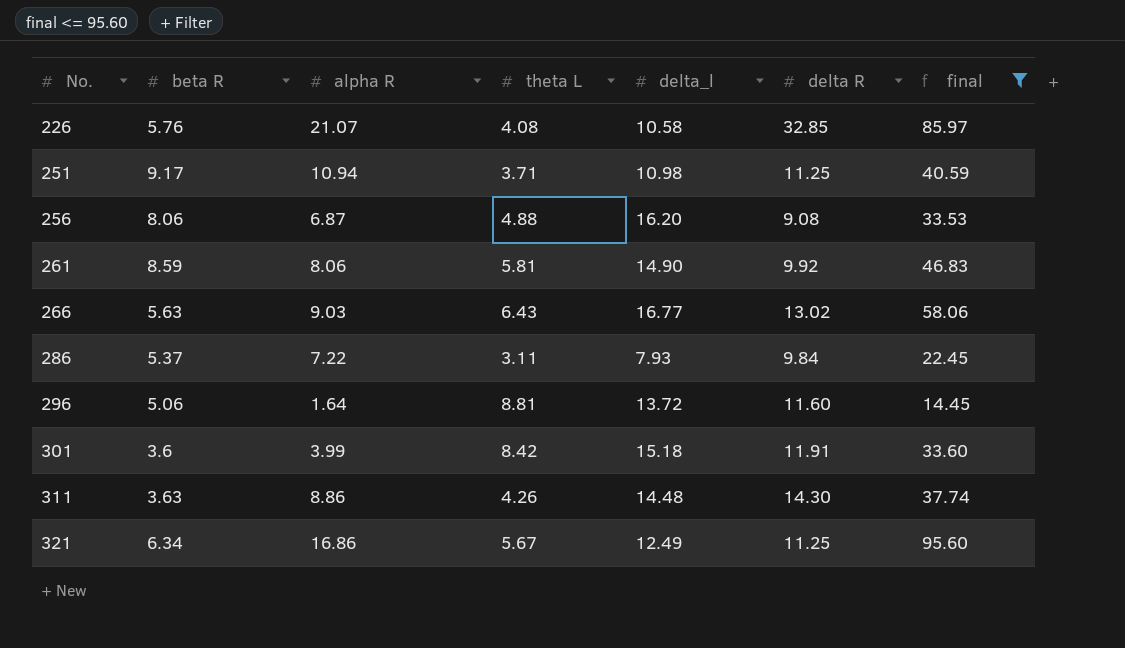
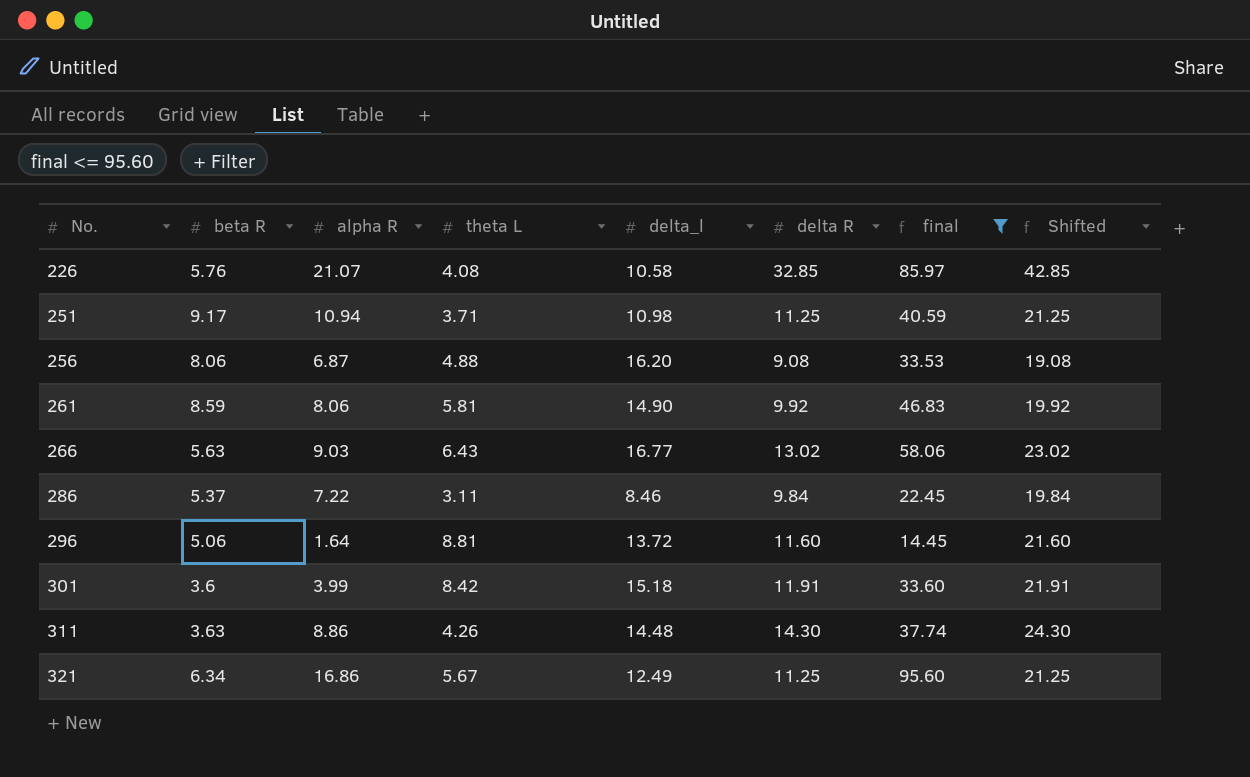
column Shifted | formula: none -> [delta R] + 10
286 | delta_l: 7.93 -> 8.46

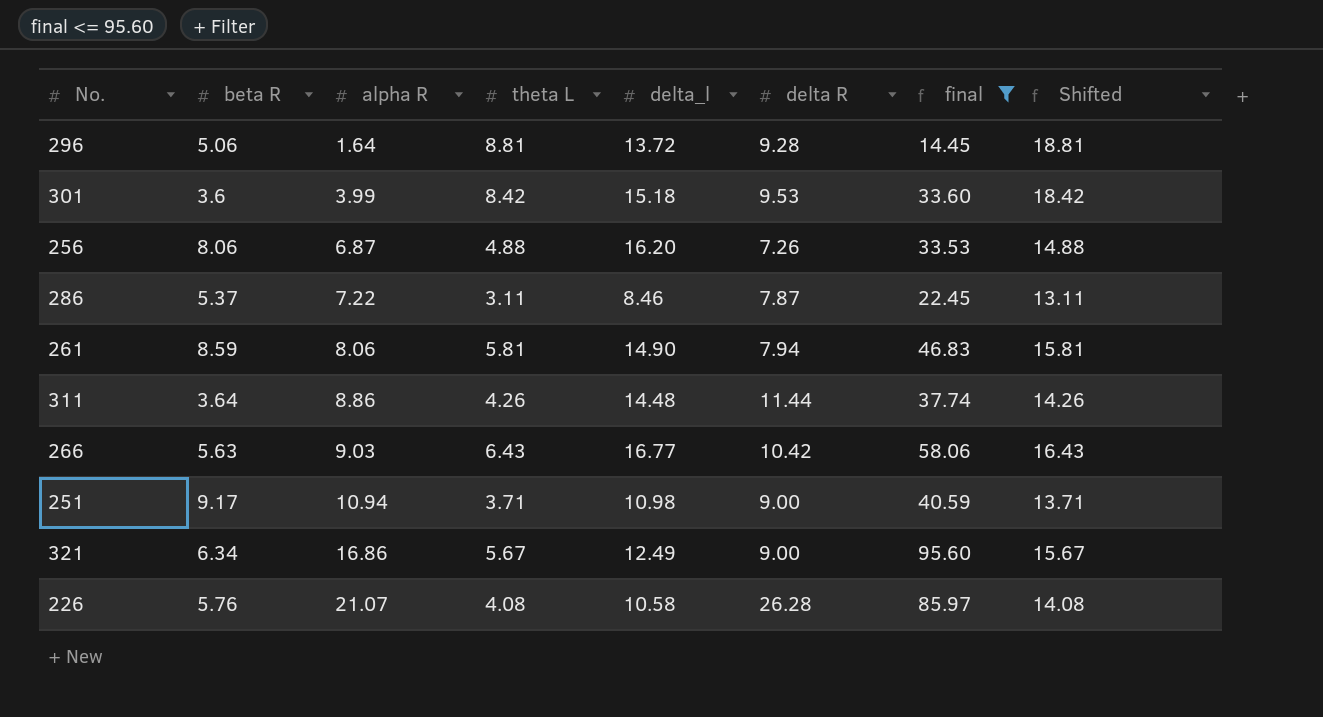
row order: No. ascending -> alpha R ascending
column Shifted | formula: [delta R] + 10 -> [theta L] + 10
296 | delta R: 11.60 -> 9.28
301 | delta R: 11.91 -> 9.53
256 | delta R: 9.08 -> 7.26
286 | delta R: 9.84 -> 7.87
261 | delta R: 9.92 -> 7.94
311 | beta R: 3.63 -> 3.64
311 | delta R: 14.30 -> 11.44
266 | delta R: 13.02 -> 10.42
251 | delta R: 11.25 -> 9.00
321 | delta R: 11.25 -> 9.00
226 | delta R: 32.85 -> 26.28

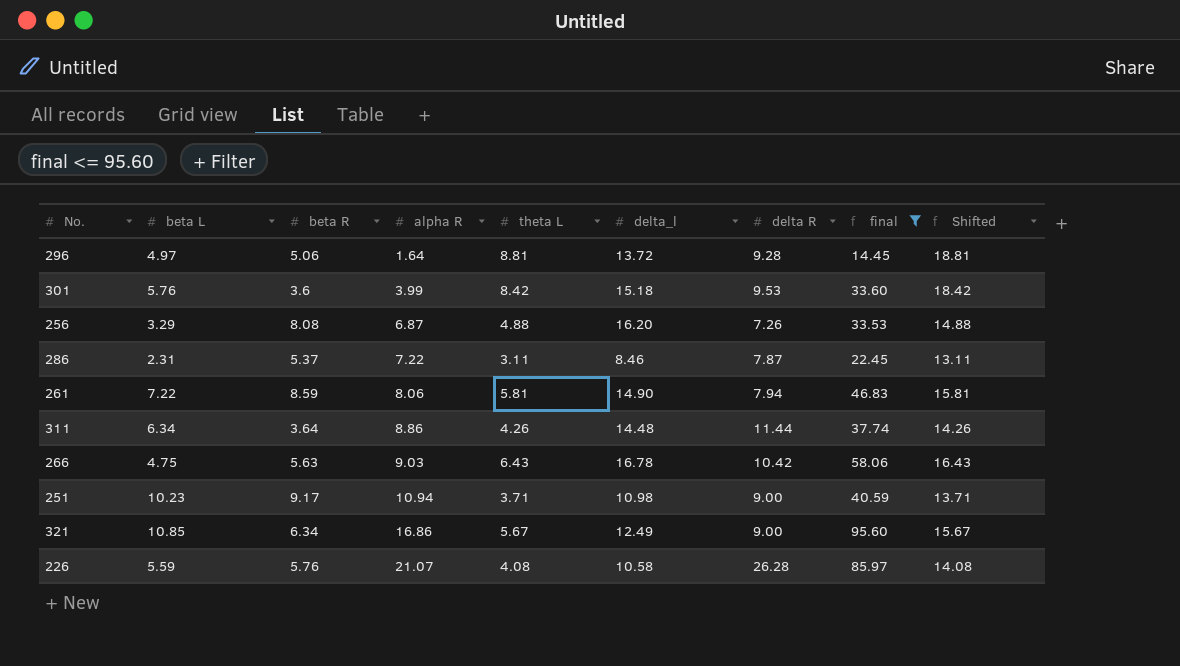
column beta L | position: none -> 2
256 | beta R: 8.06 -> 8.08
266 | delta_l: 16.77 -> 16.78

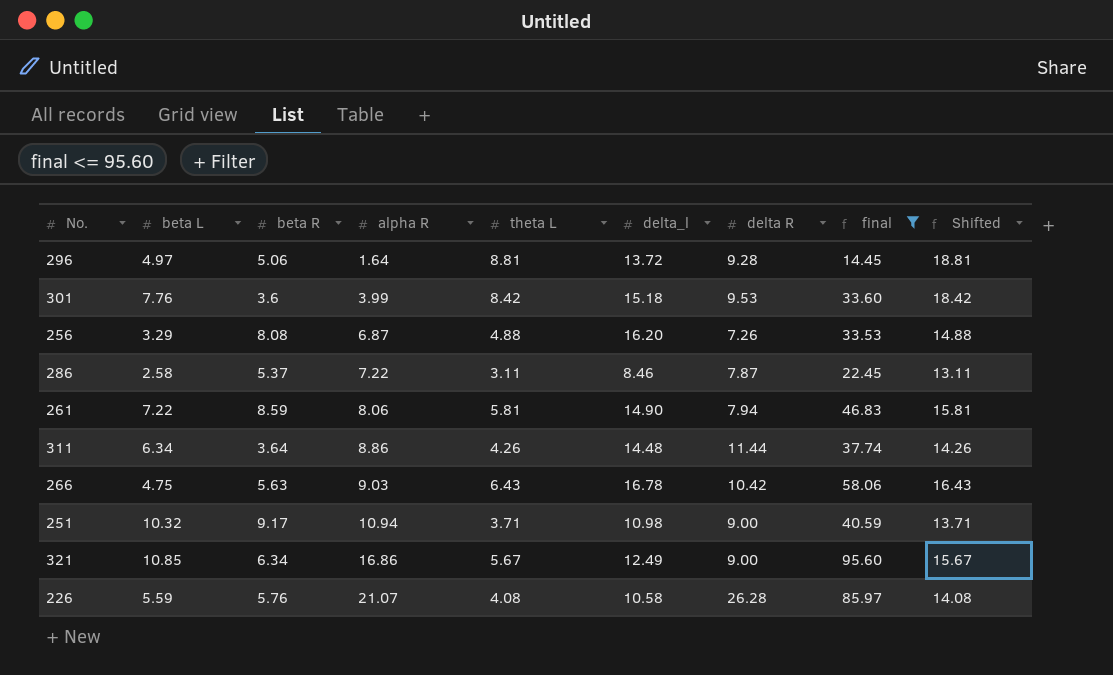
301 | beta L: 5.76 -> 7.76
286 | beta L: 2.31 -> 2.58
251 | beta L: 10.23 -> 10.32

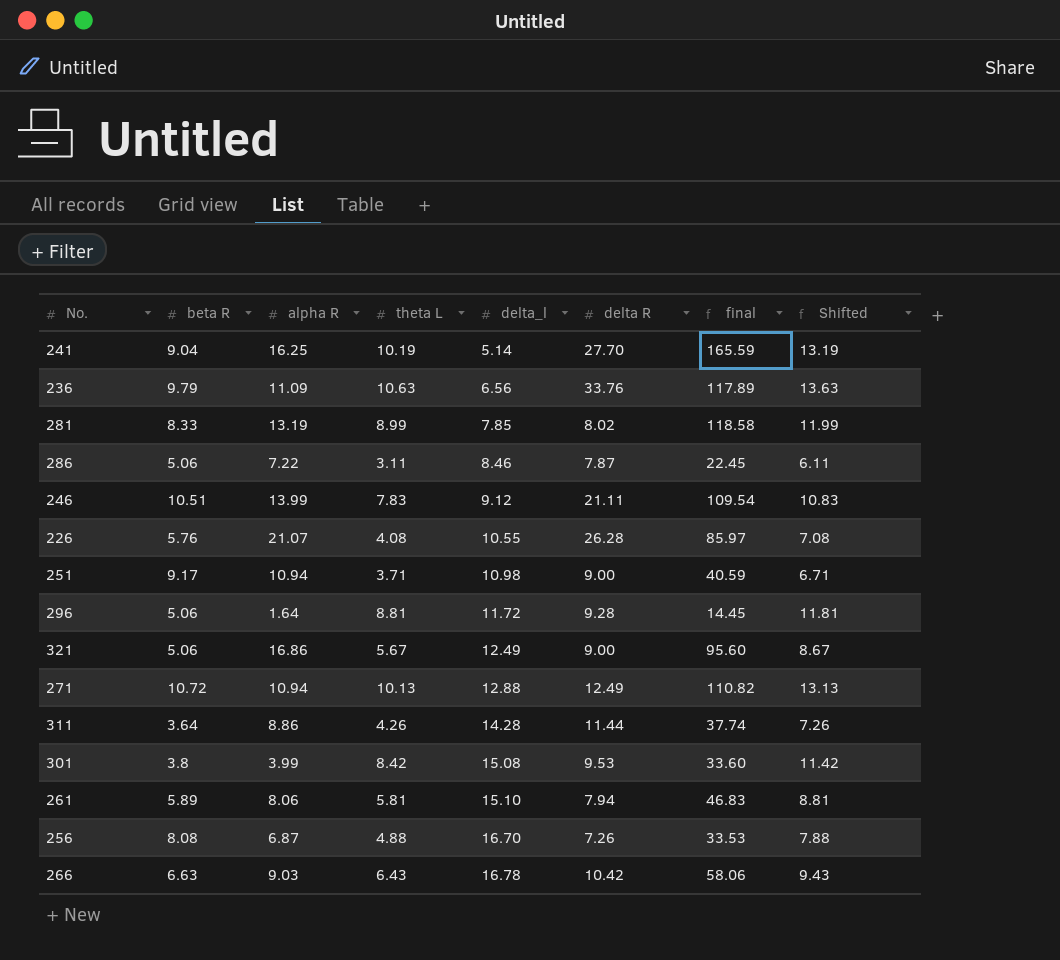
filter: final <= 95.60 -> none
row order: alpha R ascending -> delta_l ascending
column beta L | position: 2 -> none
column Shifted | formula: [theta L] + 10 -> [theta L] + 3
286 | beta R: 5.37 -> 5.06
226 | delta_l: 10.58 -> 10.55
296 | delta_l: 13.72 -> 11.72
321 | beta R: 6.34 -> 5.06
311 | delta_l: 14.48 -> 14.28
301 | beta R: 3.6 -> 3.8
301 | delta_l: 15.18 -> 15.08
261 | beta R: 8.59 -> 5.89
261 | delta_l: 14.90 -> 15.10
256 | delta_l: 16.20 -> 16.70
266 | beta R: 5.63 -> 6.63

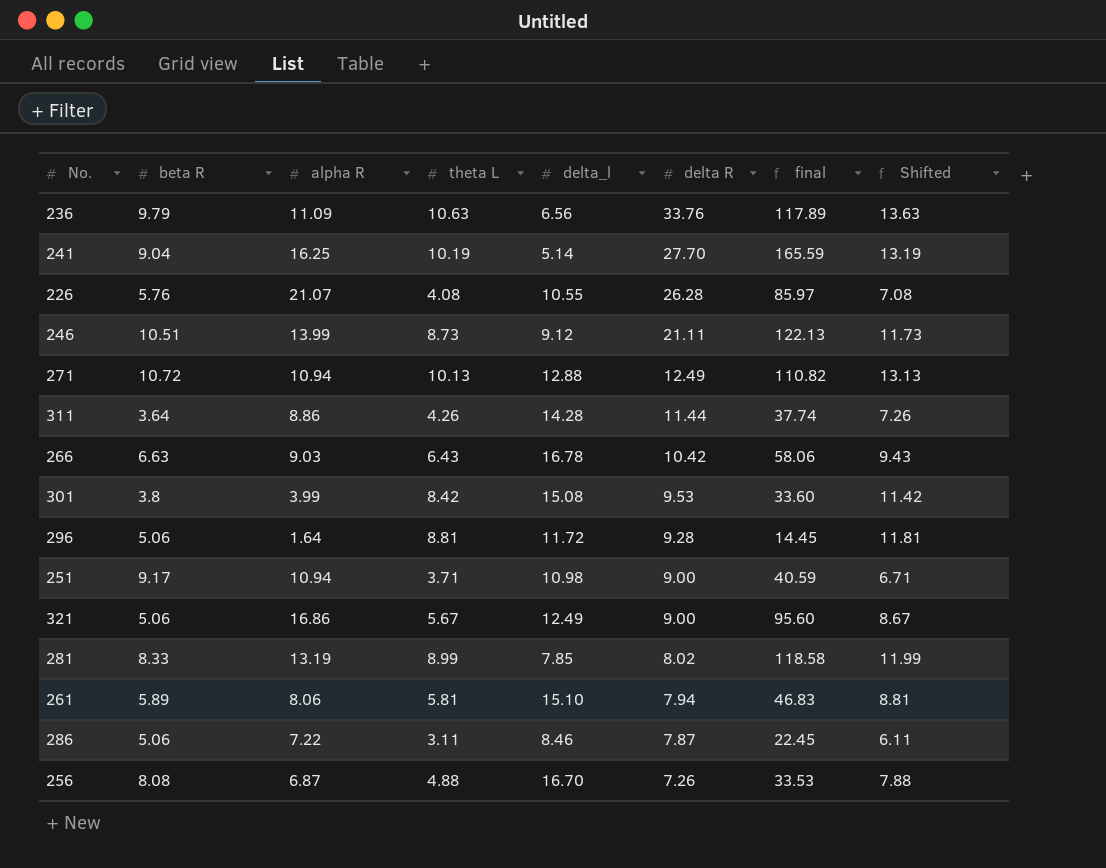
row order: delta_l ascending -> delta R descending
246 | theta L: 7.83 -> 8.73
246 | final: 109.54 -> 122.13
246 | Shifted: 10.83 -> 11.73

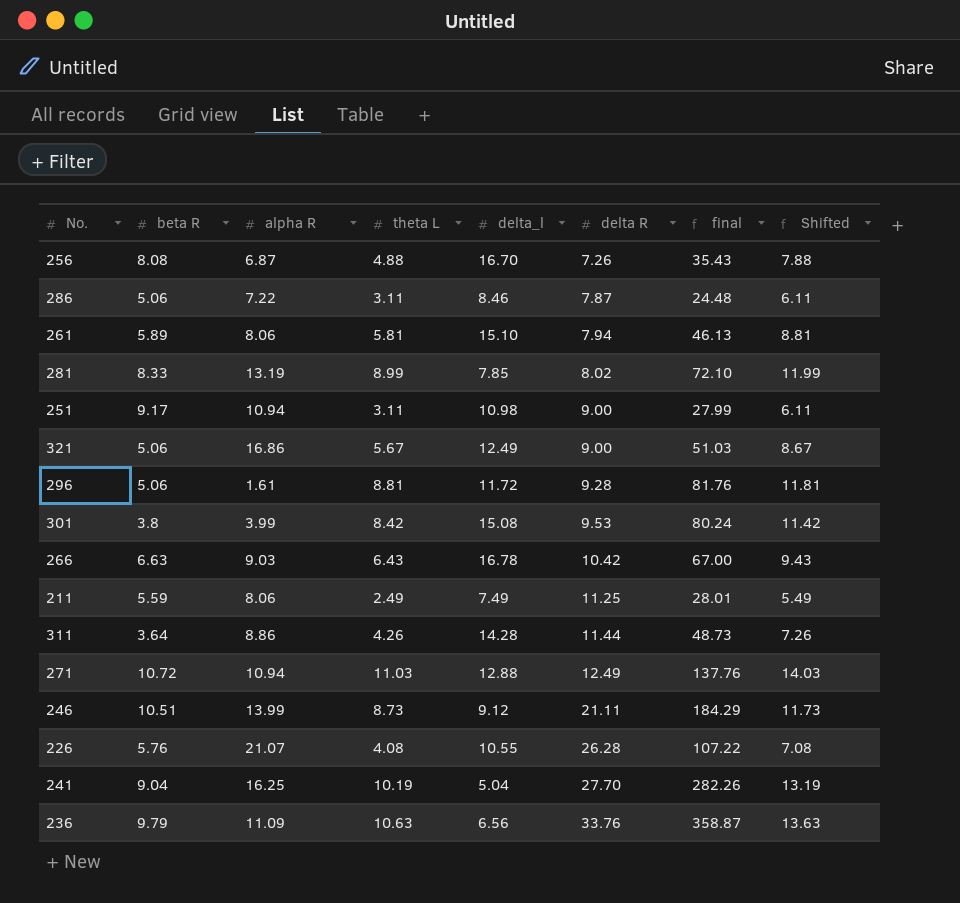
row order: delta R descending -> delta R ascending
column final | formula: [alpha R] * [theta L] -> [theta L] * [delta R]
251 | theta L: 3.71 -> 3.11
251 | Shifted: 6.71 -> 6.11
296 | alpha R: 1.64 -> 1.61
row 211: none -> 5.59 | 8.06 | 2.49 | 7.49 | 11.25 | 28.01 | 5.49
271 | theta L: 10.13 -> 11.03
271 | Shifted: 13.13 -> 14.03
241 | delta_l: 5.14 -> 5.04

